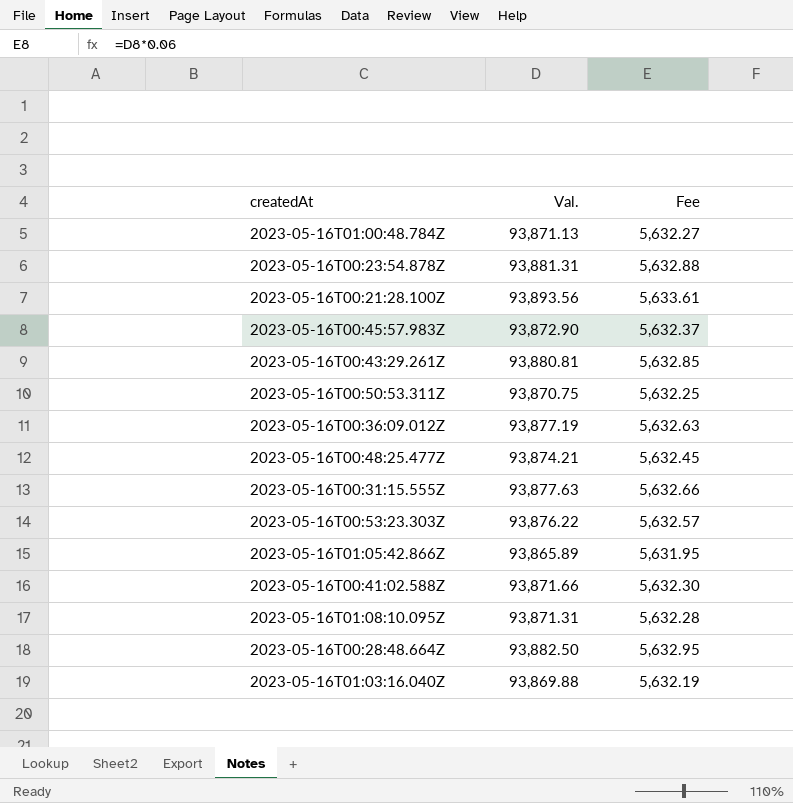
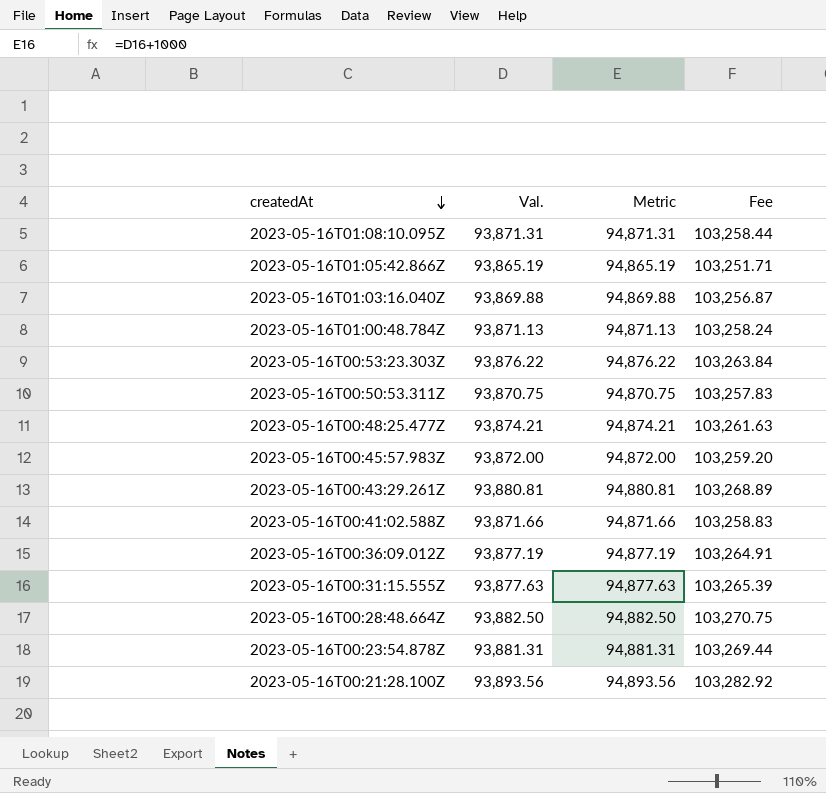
row order: none -> createdAt descending
column Metric | formula: none -> [Val.] + 1000
column Fee | formula: [Val.] * 0.06 -> [Val.] * 1.1
2023-05-16T01:05:42.866Z | Val.: 93,865.89 -> 93,865.19
2023-05-16T00:45:57.983Z | Val.: 93,872.90 -> 93,872.00

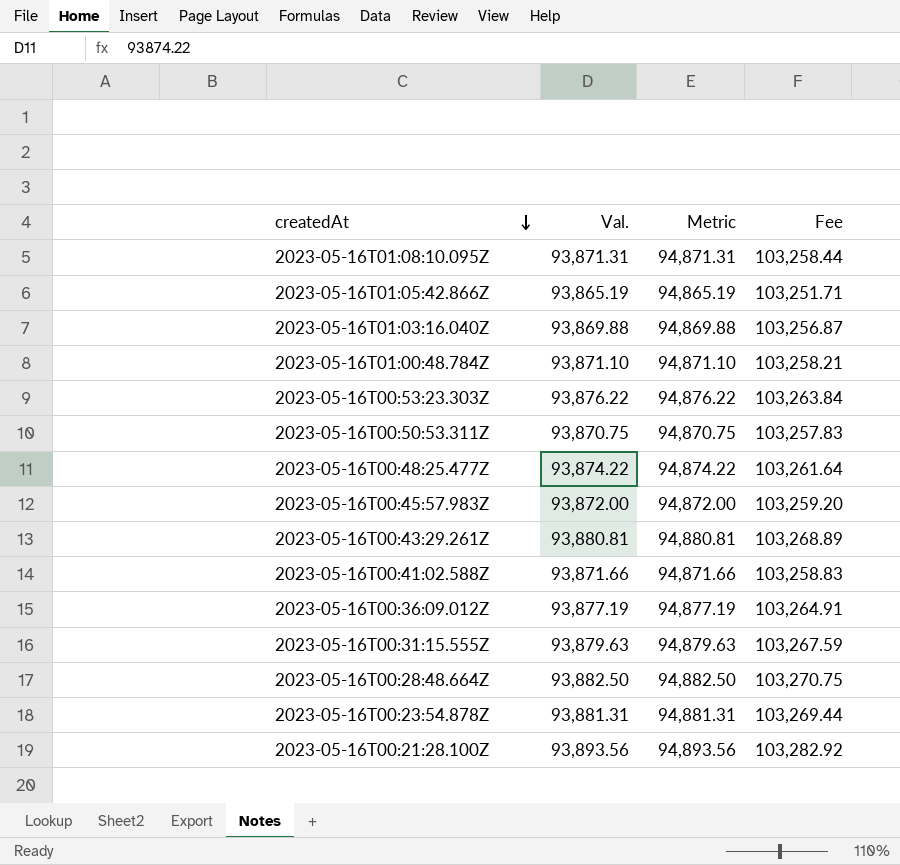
2023-05-16T01:00:48.784Z | Val.: 93,871.13 -> 93,871.10
2023-05-16T01:00:48.784Z | Metric: 94,871.13 -> 94,871.10
2023-05-16T01:00:48.784Z | Fee: 103,258.24 -> 103,258.21
2023-05-16T00:48:25.477Z | Val.: 93,874.21 -> 93,874.22
2023-05-16T00:48:25.477Z | Metric: 94,874.21 -> 94,874.22
2023-05-16T00:48:25.477Z | Fee: 103,261.63 -> 103,261.64
2023-05-16T00:31:15.555Z | Val.: 93,877.63 -> 93,879.63
2023-05-16T00:31:15.555Z | Metric: 94,877.63 -> 94,879.63
2023-05-16T00:31:15.555Z | Fee: 103,265.39 -> 103,267.59

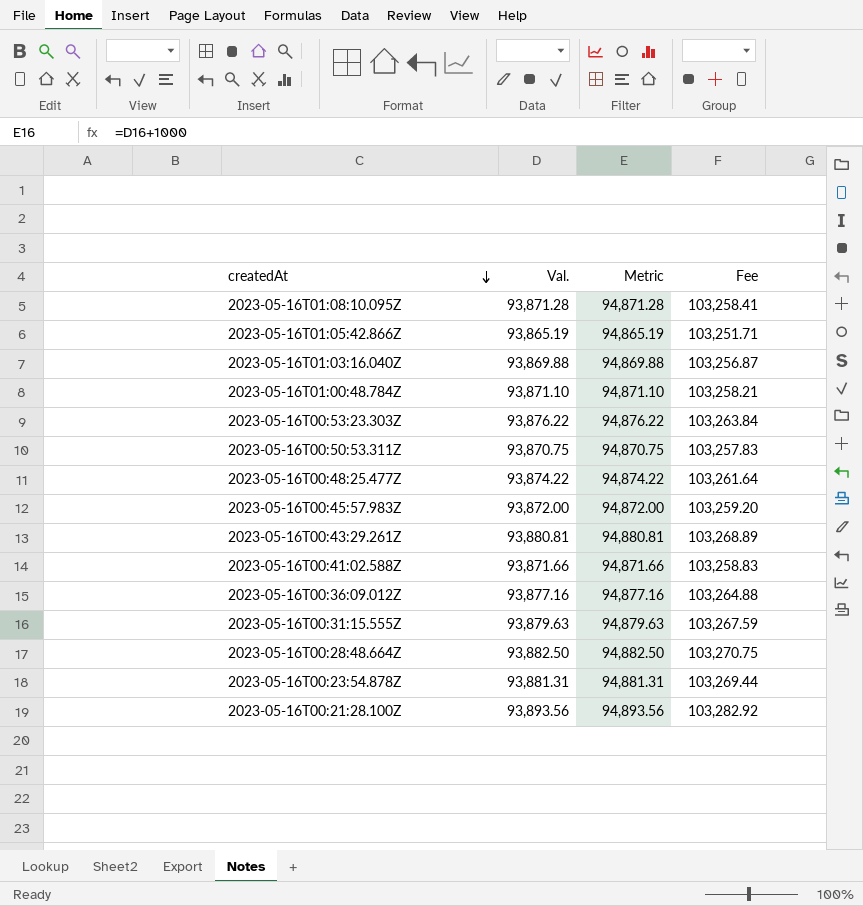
2023-05-16T01:08:10.095Z | Val.: 93,871.31 -> 93,871.28
2023-05-16T01:08:10.095Z | Metric: 94,871.31 -> 94,871.28
2023-05-16T01:08:10.095Z | Fee: 103,258.44 -> 103,258.41
2023-05-16T00:36:09.012Z | Val.: 93,877.19 -> 93,877.16
2023-05-16T00:36:09.012Z | Metric: 94,877.19 -> 94,877.16
2023-05-16T00:36:09.012Z | Fee: 103,264.91 -> 103,264.88

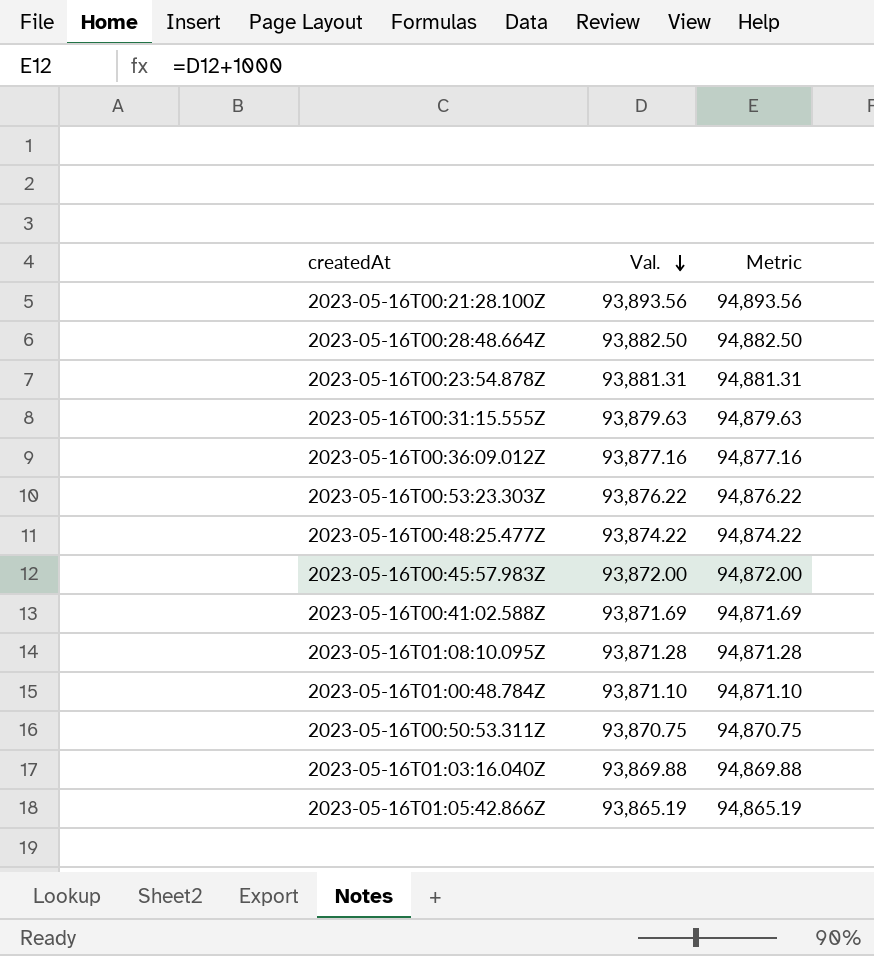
row order: createdAt descending -> Val. descending
column Fee | formula: [Val.] * 1.1 -> none
row 2023-05-16T00:43:29.261Z: 93,880.81 | 94,880.81 | 103,268.89 -> none
2023-05-16T00:41:02.588Z | Val.: 93,871.66 -> 93,871.69
2023-05-16T00:41:02.588Z | Metric: 94,871.66 -> 94,871.69

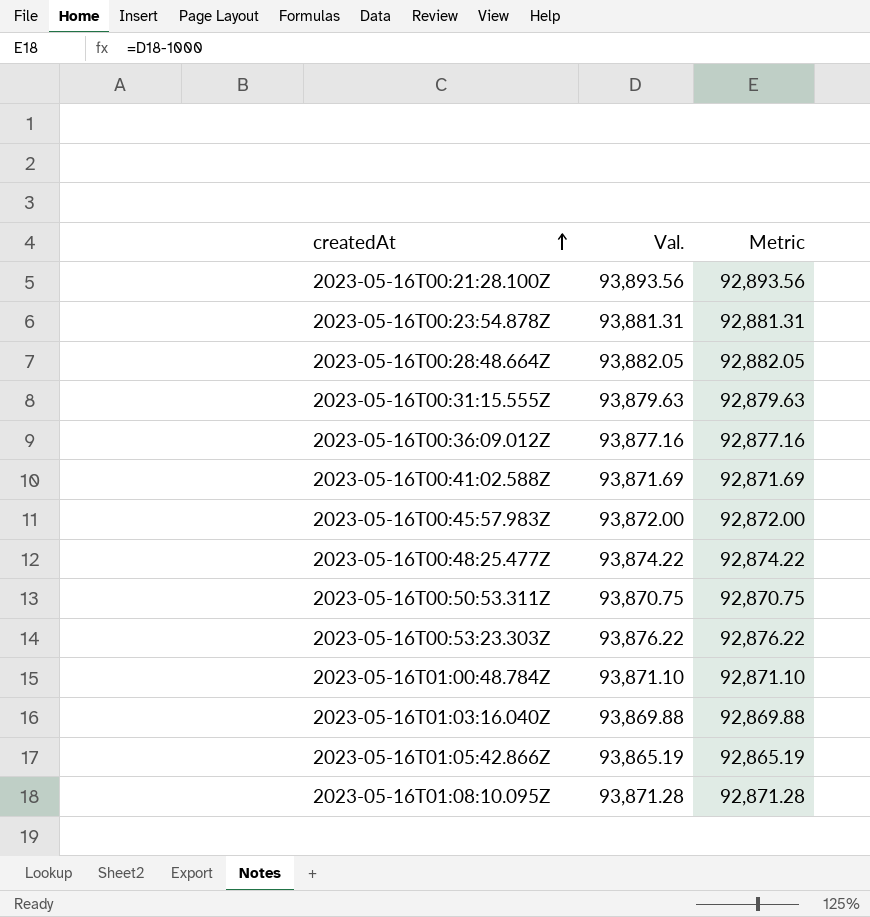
row order: Val. descending -> createdAt ascending
column Metric | formula: [Val.] + 1000 -> [Val.] - 1000
2023-05-16T00:28:48.664Z | Val.: 93,882.50 -> 93,882.05

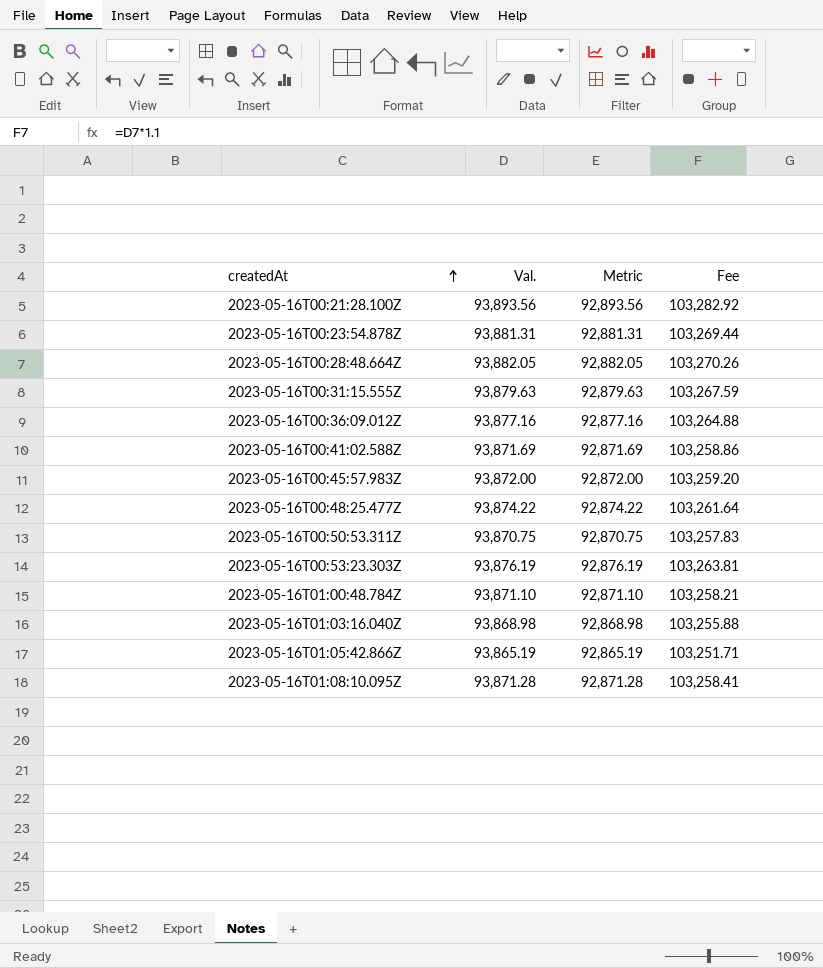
column Fee | formula: none -> [Val.] * 1.1
2023-05-16T00:53:23.303Z | Val.: 93,876.22 -> 93,876.19
2023-05-16T00:53:23.303Z | Metric: 92,876.22 -> 92,876.19
2023-05-16T01:03:16.040Z | Val.: 93,869.88 -> 93,868.98
2023-05-16T01:03:16.040Z | Metric: 92,869.88 -> 92,868.98

